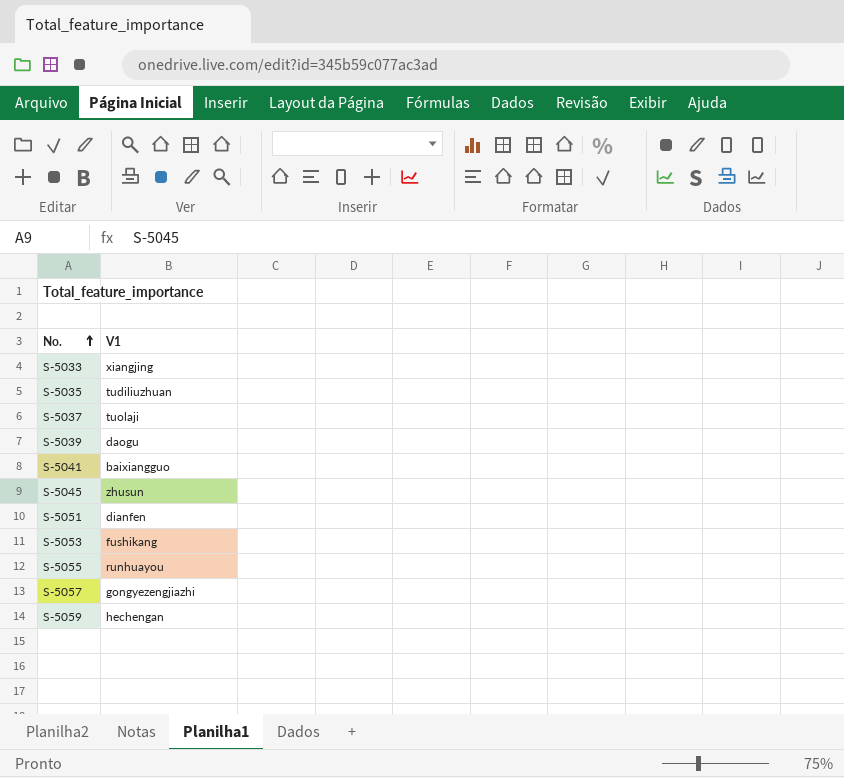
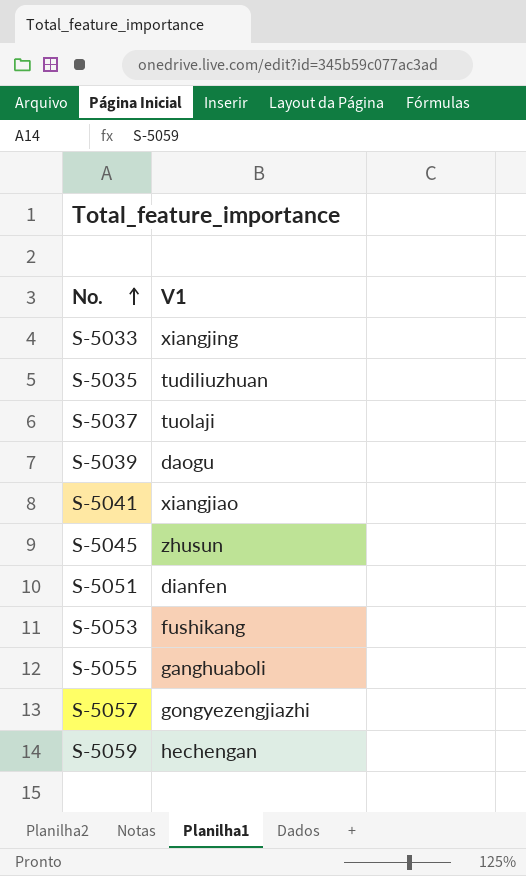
S-5041 | V1: baixiangguo -> xiangjiao
S-5055 | V1: runhuayou -> ganghuaboli

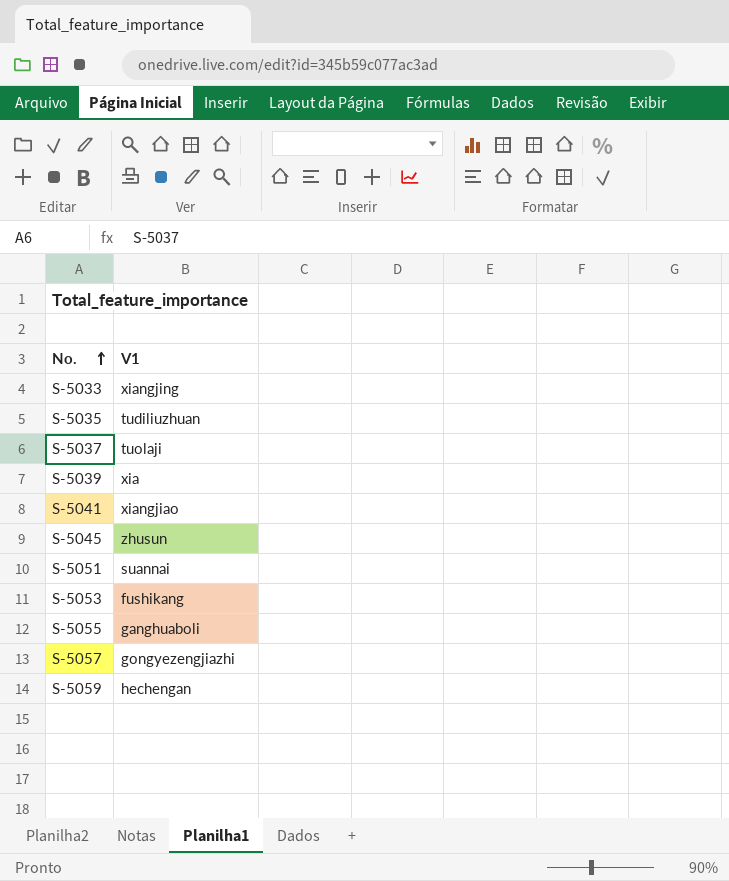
S-5039 | V1: daogu -> xia
S-5051 | V1: dianfen -> suannai

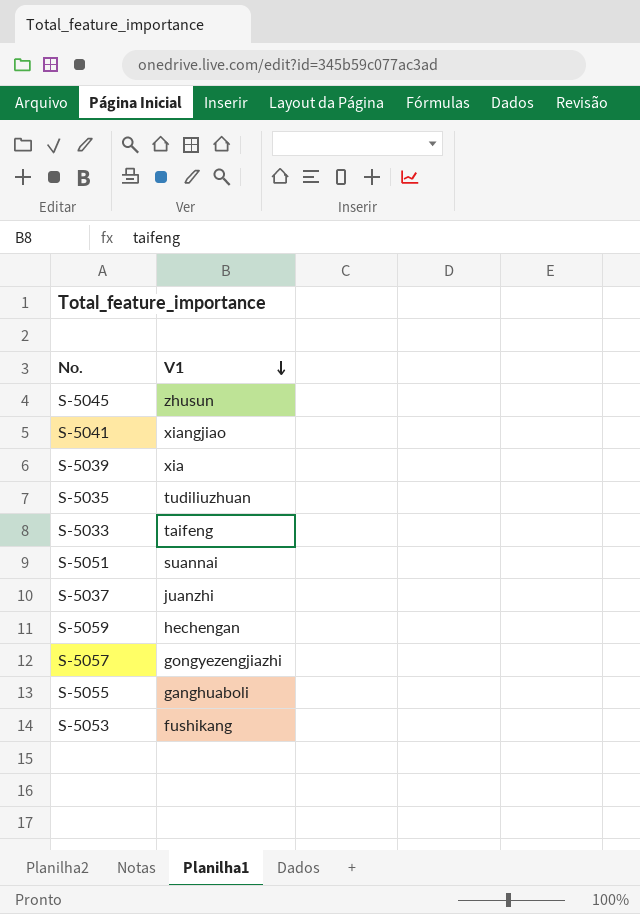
row order: No. ascending -> V1 descending
S-5033 | V1: xiangjing -> taifeng
S-5037 | V1: tuolaji -> juanzhi

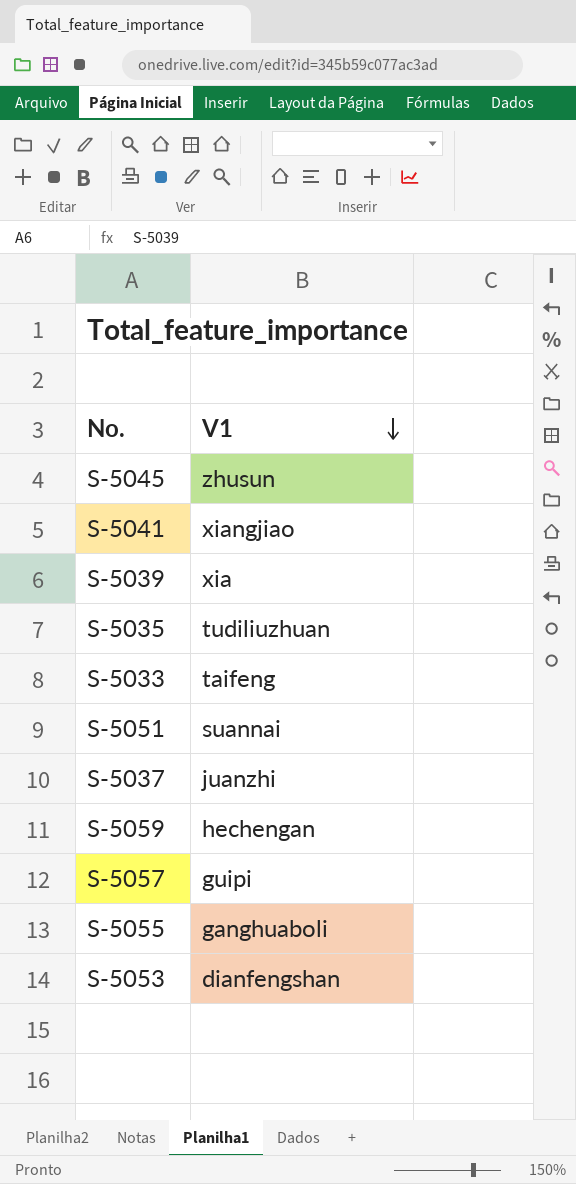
S-5057 | V1: gongyezengjiazhi -> guipi
S-5053 | V1: fushikang -> dianfengshan

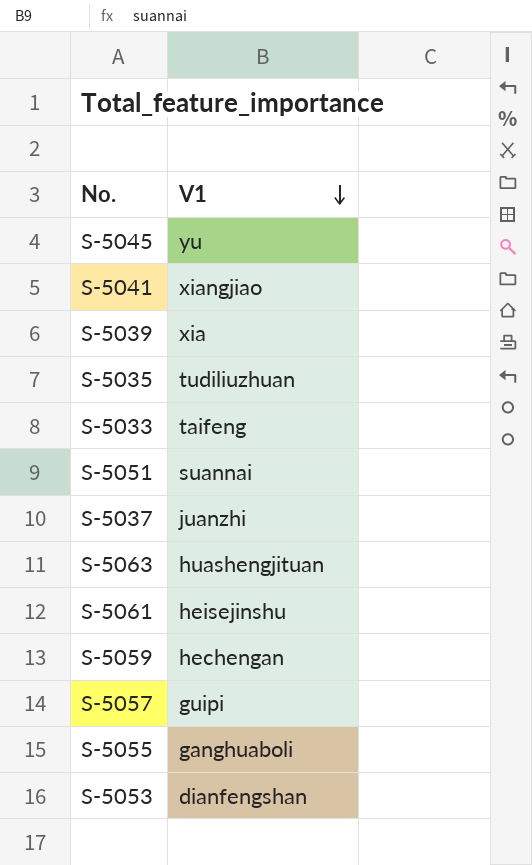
S-5045 | V1: zhusun -> yu
row S-5063: none -> huashengjituan
row S-5061: none -> heisejinshu

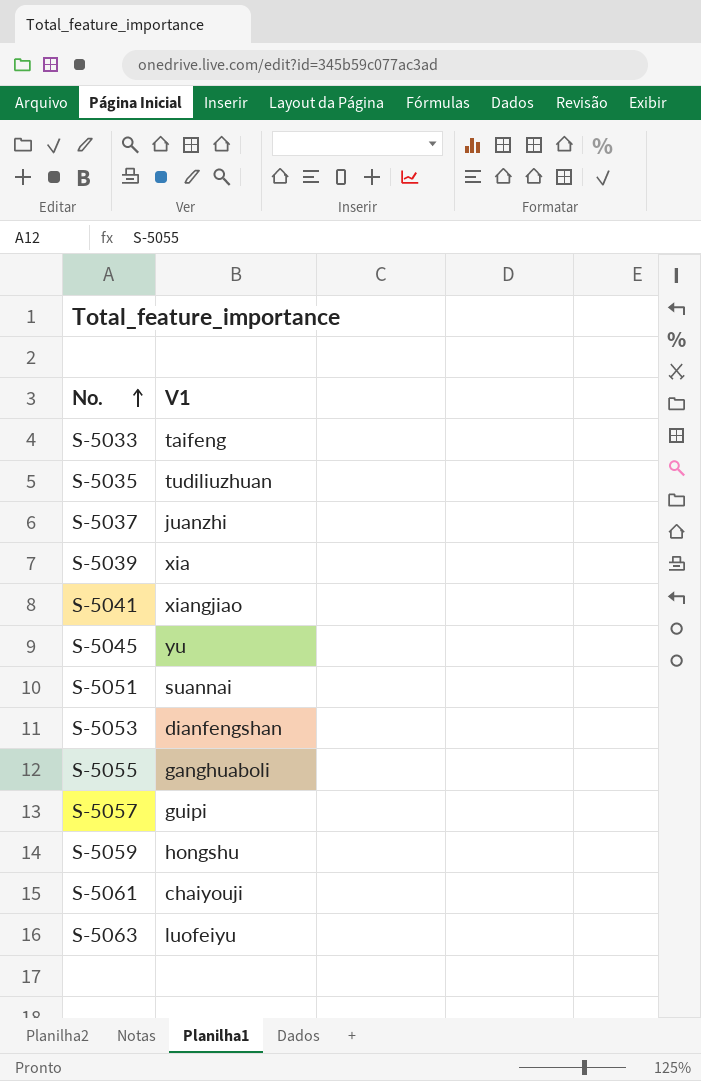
row order: V1 descending -> No. ascending
S-5059 | V1: hechengan -> hongshu
S-5061 | V1: heisejinshu -> chaiyouji
S-5063 | V1: huashengjituan -> luofeiyu

